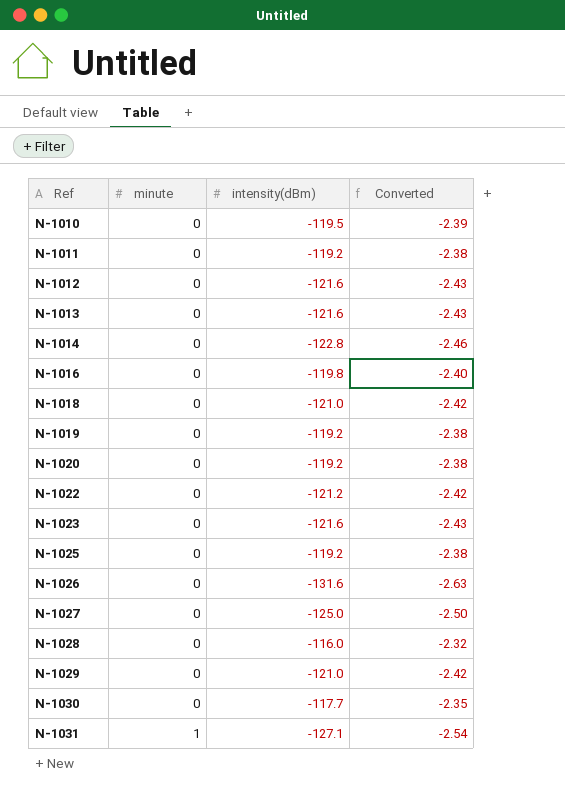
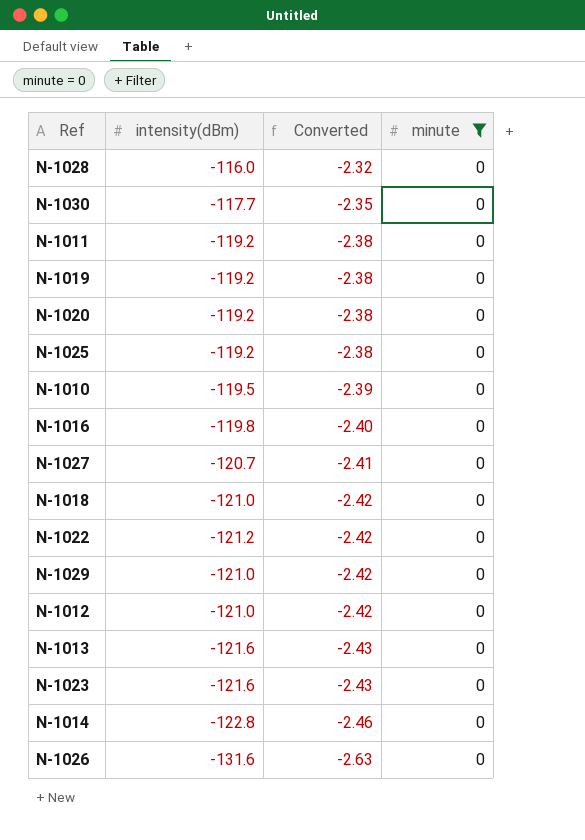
filter: none -> minute = 0
row order: Ref ascending -> Converted descending
column minute | position: 2 -> 4
N-1027 | intensity(dBm): -125.0 -> -120.7
N-1027 | Converted: -2.50 -> -2.41
N-1012 | intensity(dBm): -121.6 -> -121.0
N-1012 | Converted: -2.43 -> -2.42

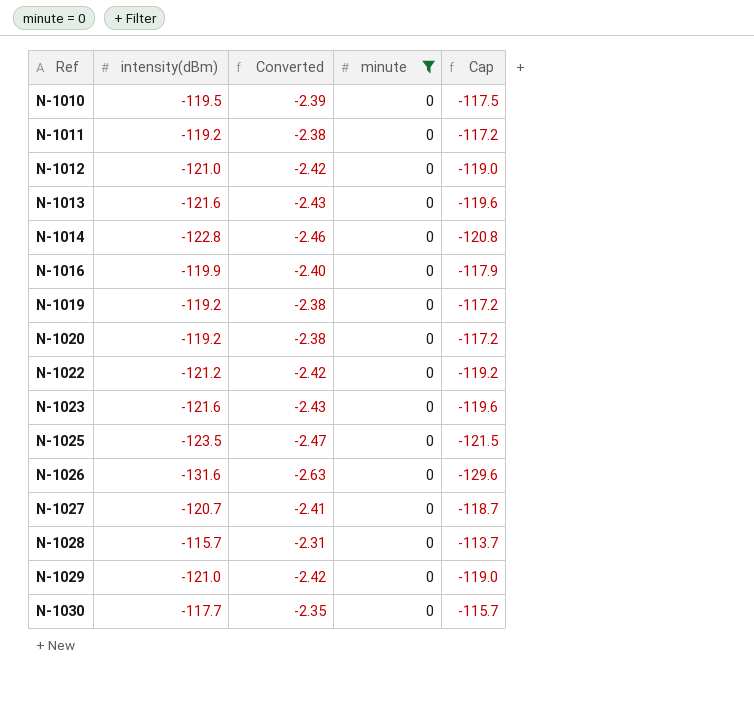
row order: Converted descending -> Ref ascending
column Cap | formula: none -> [intensity(dBm)] + 2
row N-1018: -121.0 | -2.42 | 0 -> none
N-1016 | intensity(dBm): -119.8 -> -119.9
N-1025 | intensity(dBm): -119.2 -> -123.5
N-1025 | Converted: -2.38 -> -2.47
N-1028 | intensity(dBm): -116.0 -> -115.7
N-1028 | Converted: -2.32 -> -2.31

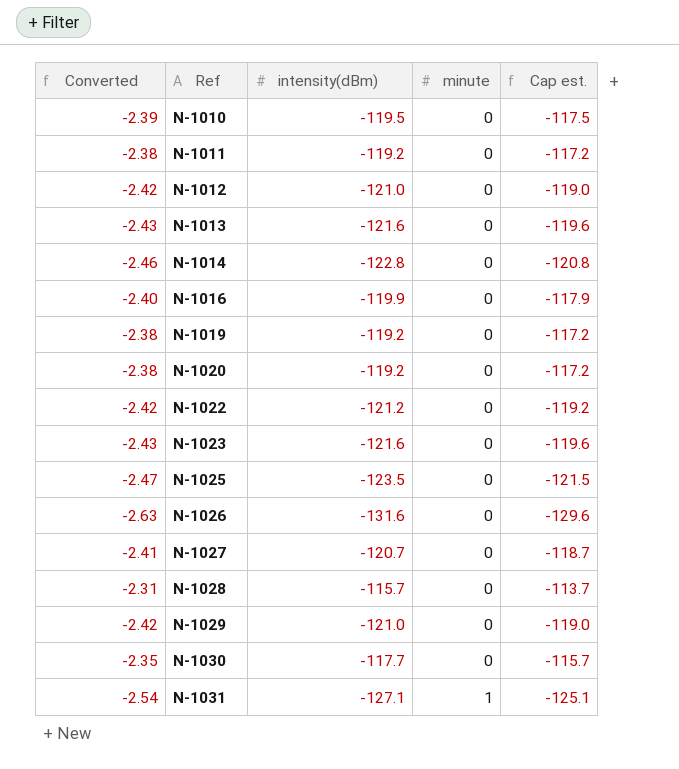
filter: minute = 0 -> none
column Converted | position: 3 -> 1
column name: Cap -> Cap est.

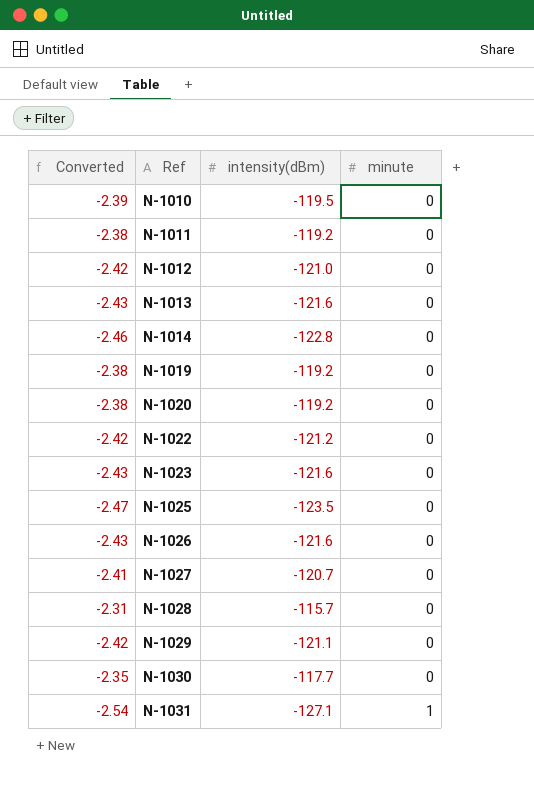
column Cap est. | formula: [intensity(dBm)] + 2 -> none
row N-1016: -2.40 | -119.9 | 0 | -117.9 -> none
N-1026 | Converted: -2.63 -> -2.43
N-1026 | intensity(dBm): -131.6 -> -121.6
N-1029 | intensity(dBm): -121.0 -> -121.1

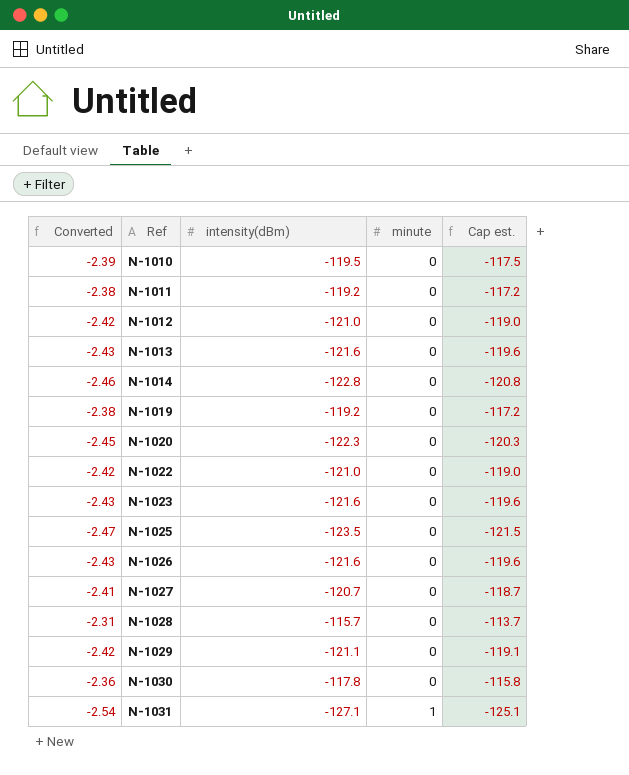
column Cap est. | formula: none -> [intensity(dBm)] + 2
N-1020 | Converted: -2.38 -> -2.45
N-1020 | intensity(dBm): -119.2 -> -122.3
N-1022 | intensity(dBm): -121.2 -> -121.0
N-1030 | Converted: -2.35 -> -2.36
N-1030 | intensity(dBm): -117.7 -> -117.8

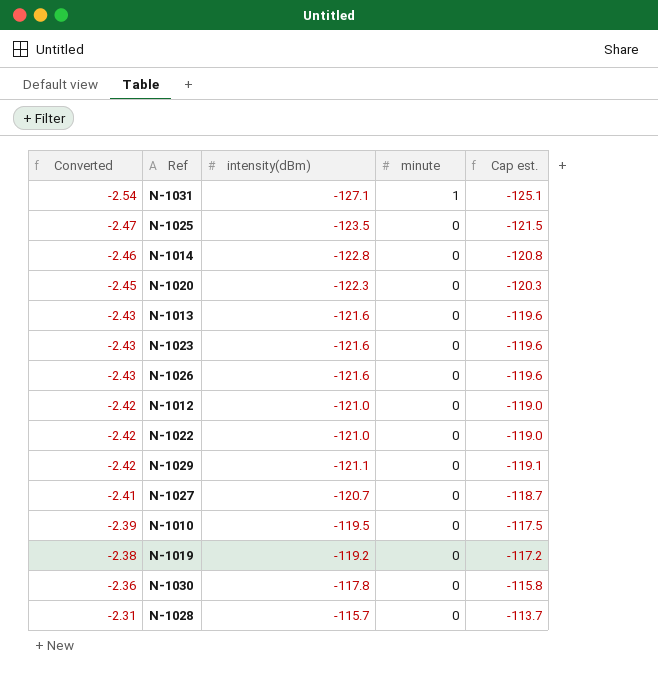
row order: Ref ascending -> Converted ascending
row N-1011: -2.38 | -119.2 | 0 | -117.2 -> none

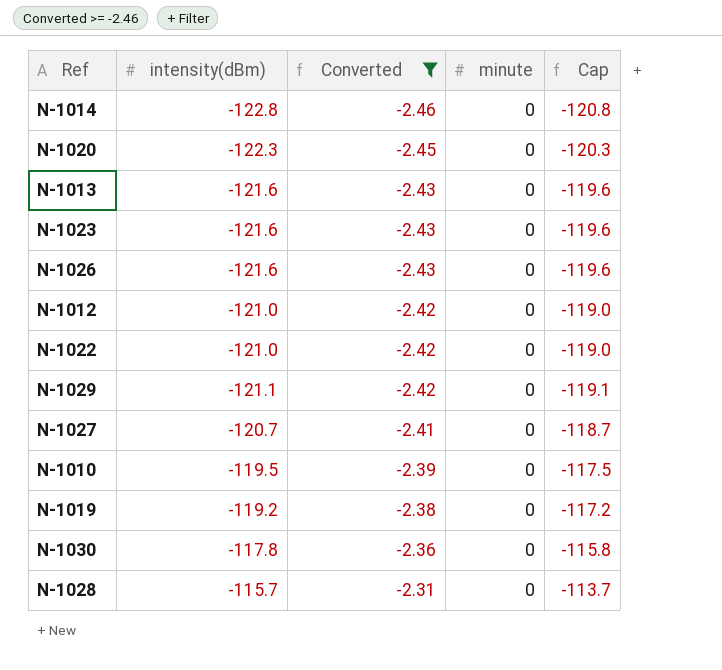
filter: none -> Converted >= -2.46
column Converted | position: 1 -> 3
column name: Cap est. -> Cap

